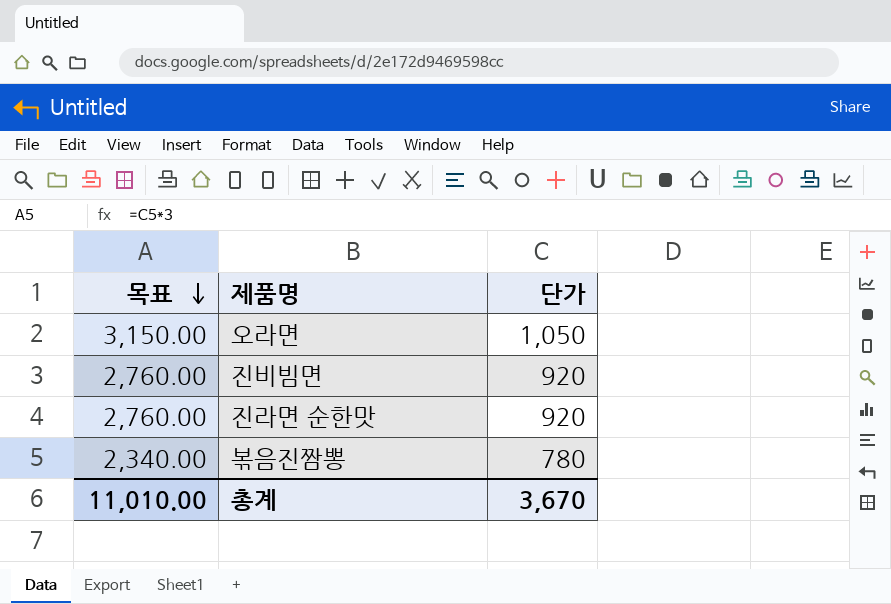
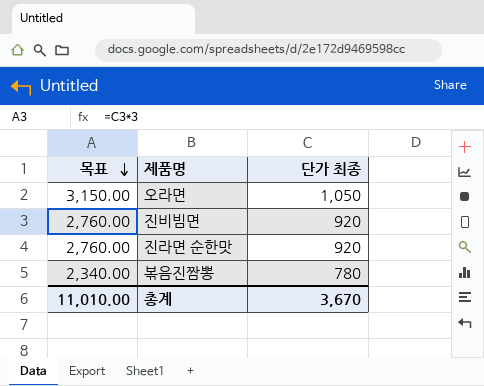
column name: 단가 -> 단가 최종

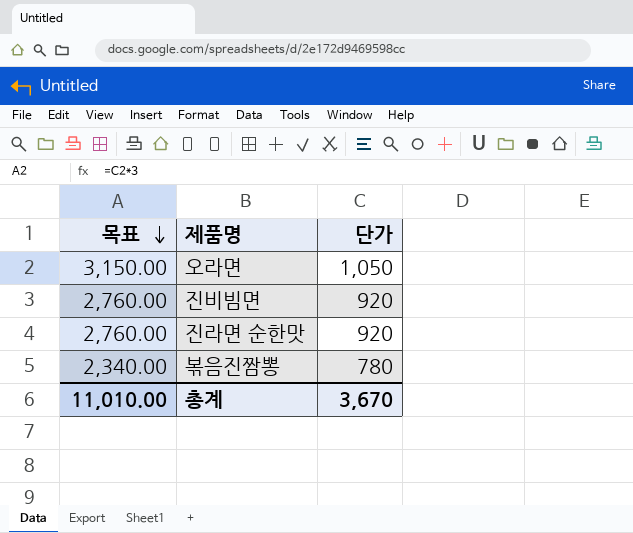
column name: 단가 최종 -> 단가

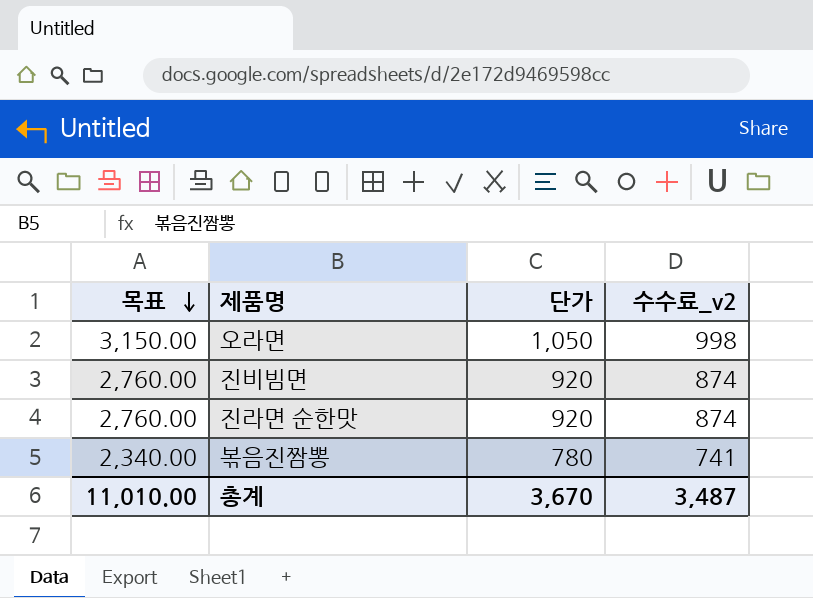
column 수수료_v2 | formula: none -> [단가] * 0.95

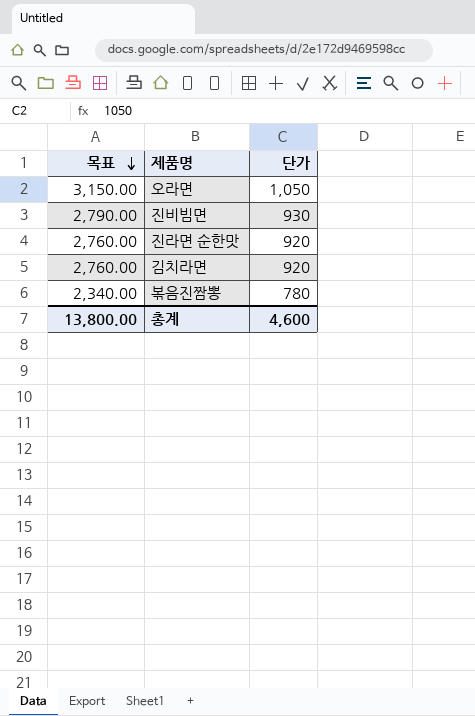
column 수수료_v2 | formula: [단가] * 0.95 -> none
진비빔면 | 목표: 2,760.00 -> 2,790.00
진비빔면 | 단가: 920 -> 930
row 김치라면: none -> 2,760.00 | 920
총계 | 목표: 11,010.00 -> 13,800.00
총계 | 단가: 3,670 -> 4,600

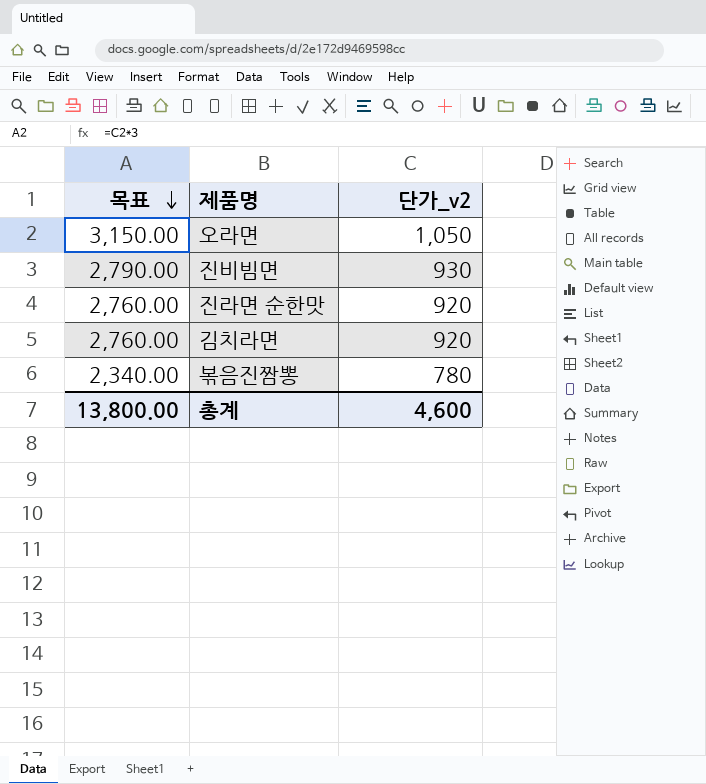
column name: 단가 -> 단가_v2

